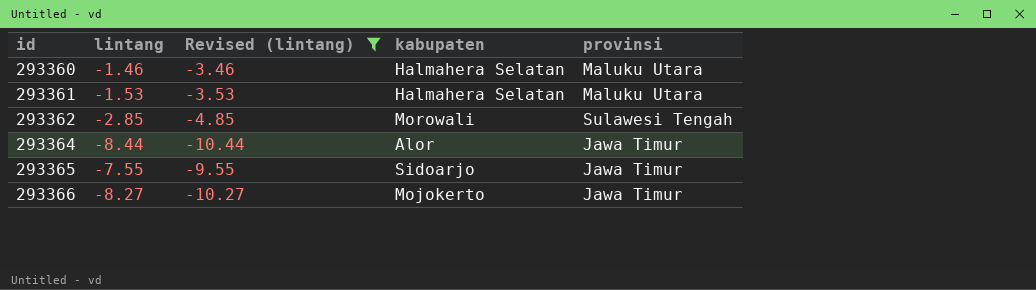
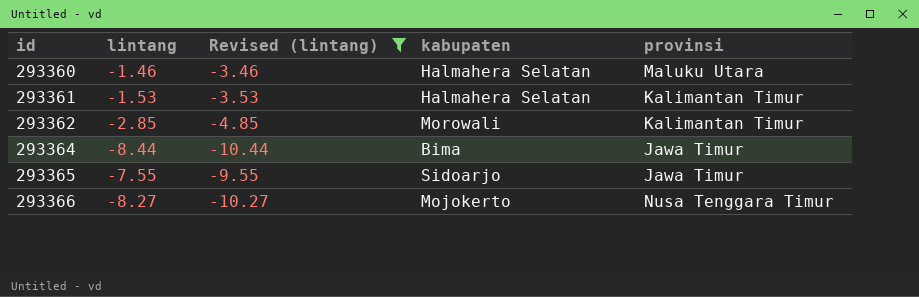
293361 | provinsi: Maluku Utara -> Kalimantan Timur
293362 | provinsi: Sulawesi Tengah -> Kalimantan Timur
293364 | kabupaten: Alor -> Bima
293366 | provinsi: Jawa Timur -> Nusa Tenggara Timur

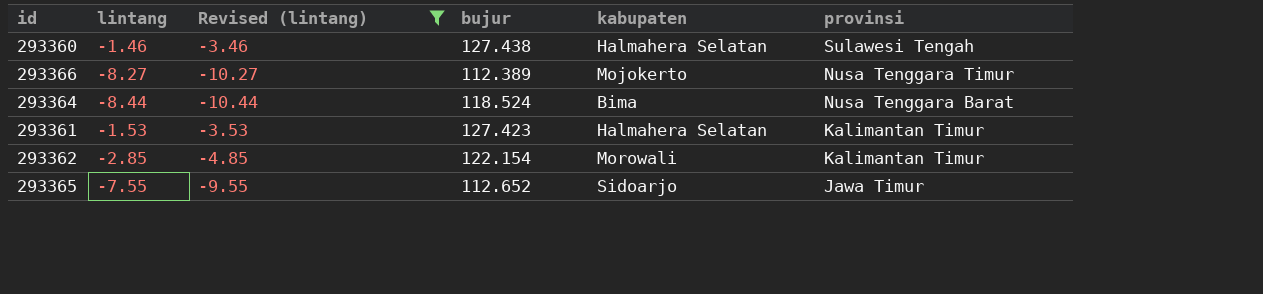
row order: id ascending -> provinsi descending
column bujur | position: none -> 4
293360 | provinsi: Maluku Utara -> Sulawesi Tengah
293364 | provinsi: Jawa Timur -> Nusa Tenggara Barat

